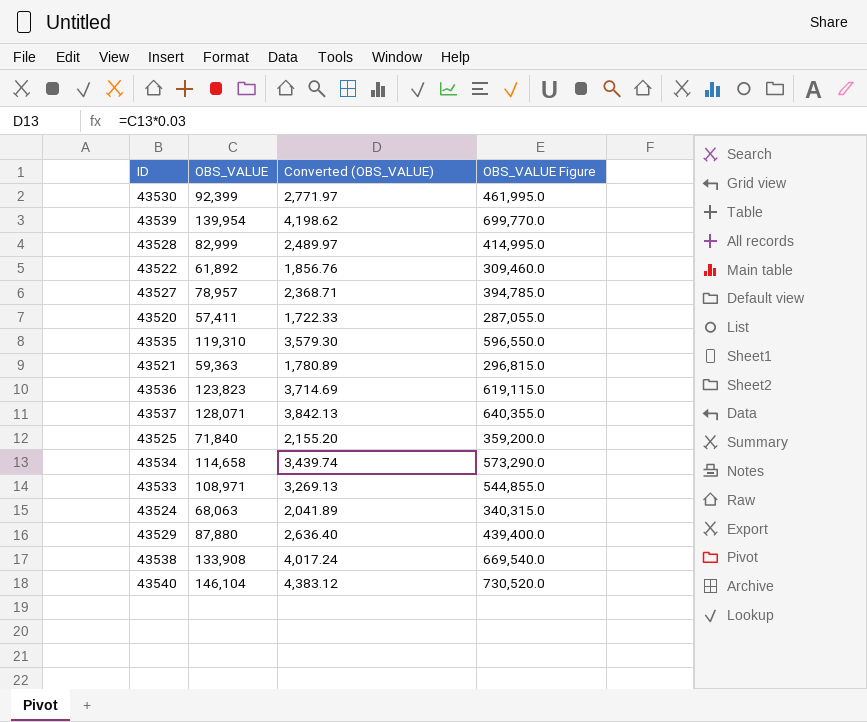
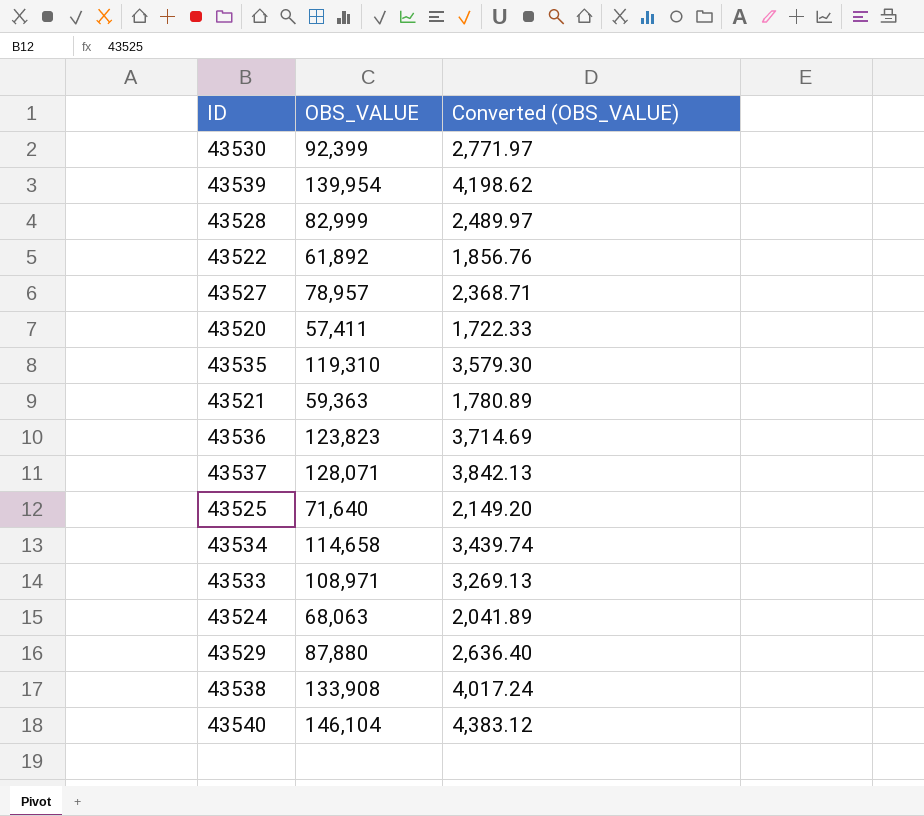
column OBS_VALUE Figure | formula: [OBS_VALUE] * 5 -> none
43525 | OBS_VALUE: 71,840 -> 71,640
43525 | Converted (OBS_VALUE): 2,155.20 -> 2,149.20

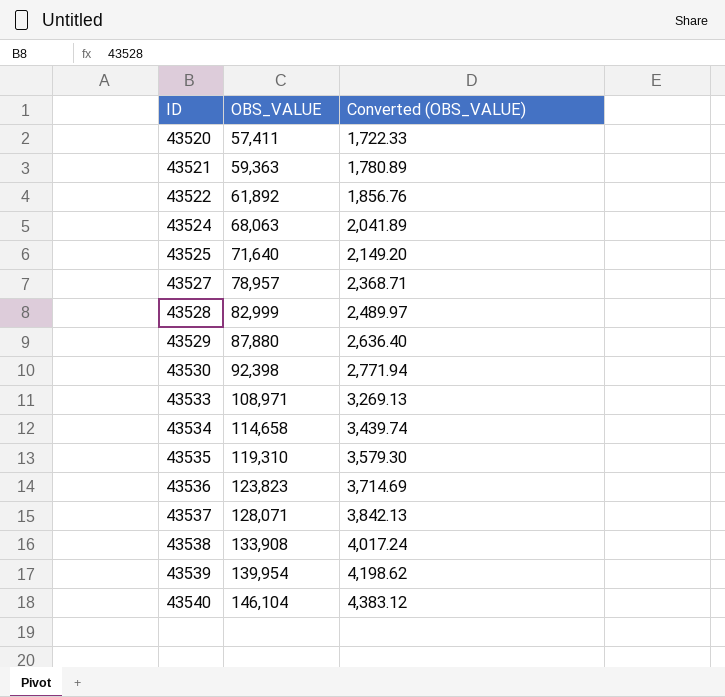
row order: none -> ID ascending
43530 | OBS_VALUE: 92,399 -> 92,398
43530 | Converted (OBS_VALUE): 2,771.97 -> 2,771.94

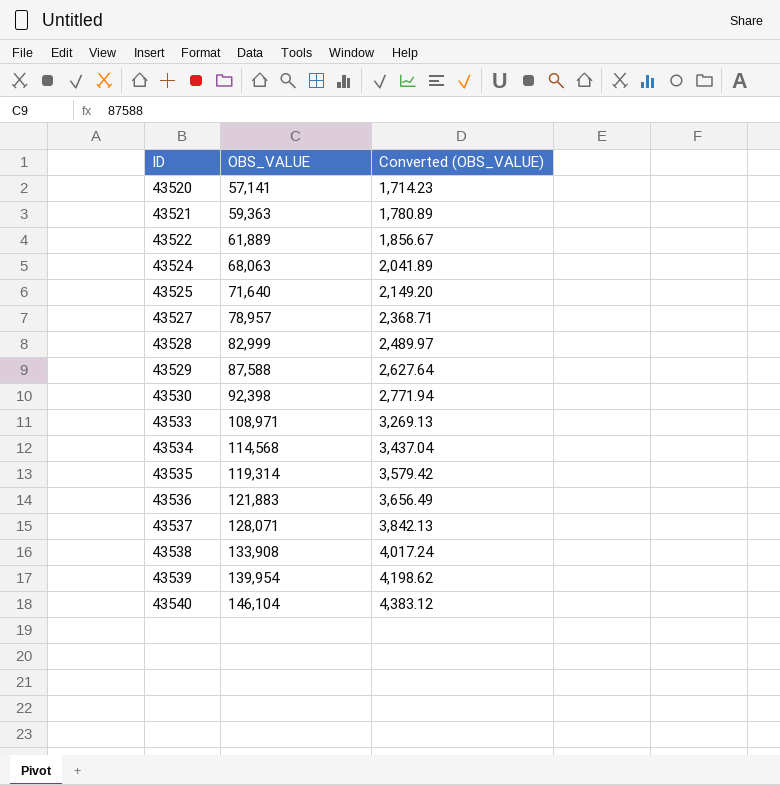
43520 | OBS_VALUE: 57,411 -> 57,141
43520 | Converted (OBS_VALUE): 1,722.33 -> 1,714.23
43522 | OBS_VALUE: 61,892 -> 61,889
43522 | Converted (OBS_VALUE): 1,856.76 -> 1,856.67
43529 | OBS_VALUE: 87,880 -> 87,588
43529 | Converted (OBS_VALUE): 2,636.40 -> 2,627.64
43534 | OBS_VALUE: 114,658 -> 114,568
43534 | Converted (OBS_VALUE): 3,439.74 -> 3,437.04
43535 | OBS_VALUE: 119,310 -> 119,314
43535 | Converted (OBS_VALUE): 3,579.30 -> 3,579.42
43536 | OBS_VALUE: 123,823 -> 121,883
43536 | Converted (OBS_VALUE): 3,714.69 -> 3,656.49

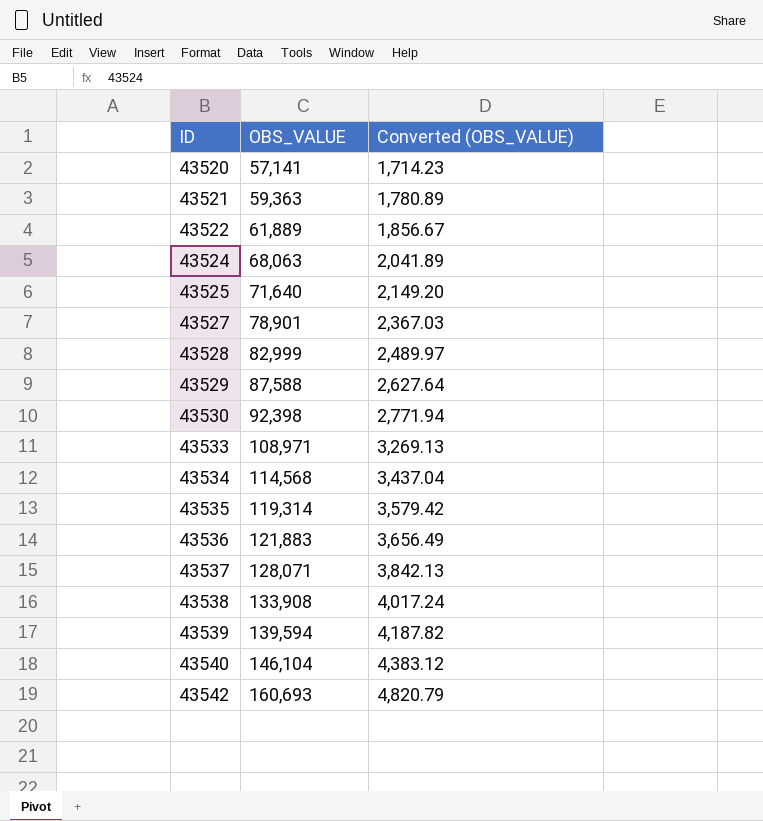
43527 | OBS_VALUE: 78,957 -> 78,901
43527 | Converted (OBS_VALUE): 2,368.71 -> 2,367.03
43539 | OBS_VALUE: 139,954 -> 139,594
43539 | Converted (OBS_VALUE): 4,198.62 -> 4,187.82
row 43542: none -> 160,693 | 4,820.79

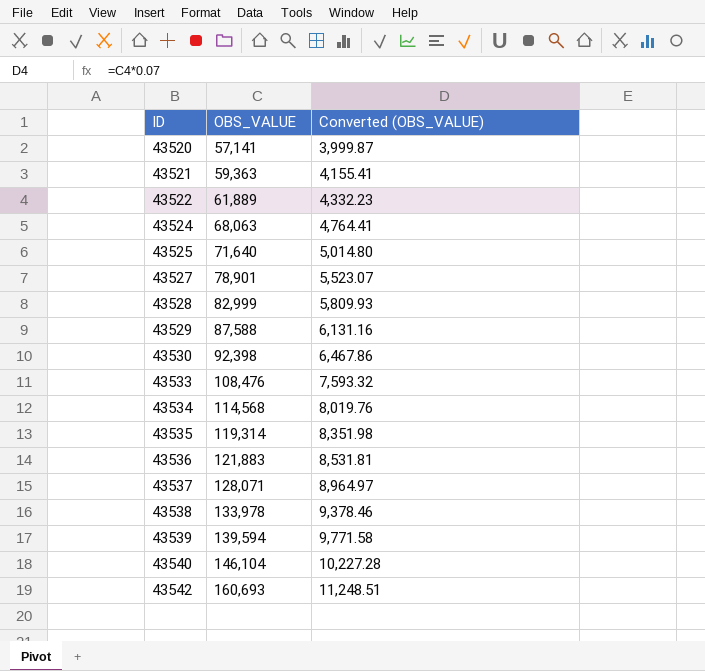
column Converted (OBS_VALUE) | formula: [OBS_VALUE] * 0.03 -> [OBS_VALUE] * 0.07
43533 | OBS_VALUE: 108,971 -> 108,476
43538 | OBS_VALUE: 133,908 -> 133,978

